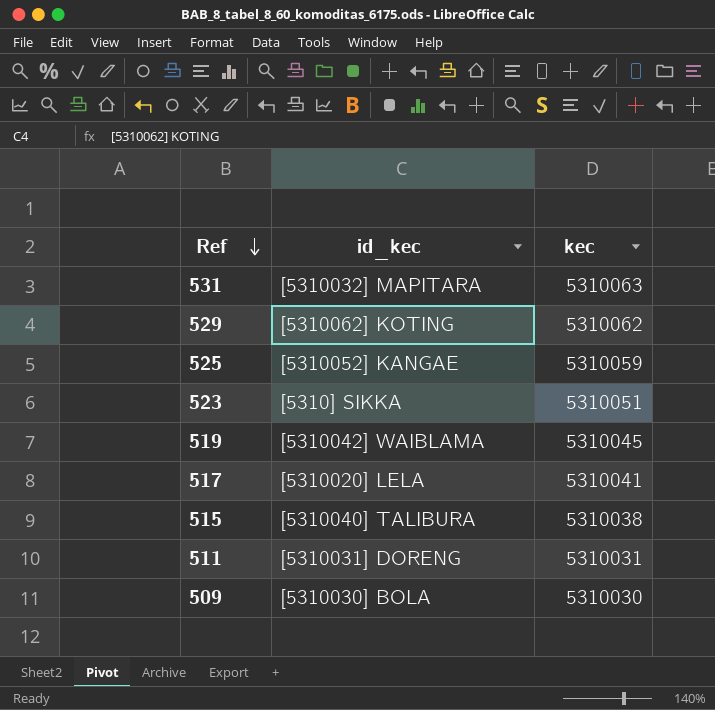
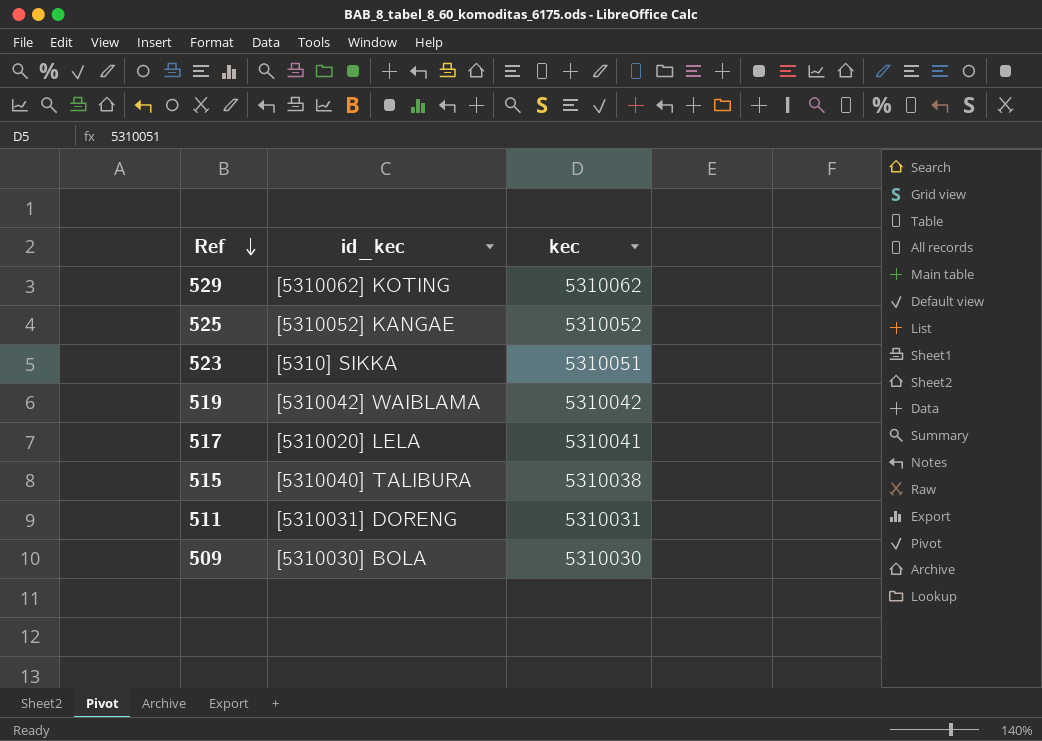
row 531: [5310032] MAPITARA | 5310063 -> none
525 | kec: 5310059 -> 5310052
519 | kec: 5310045 -> 5310042

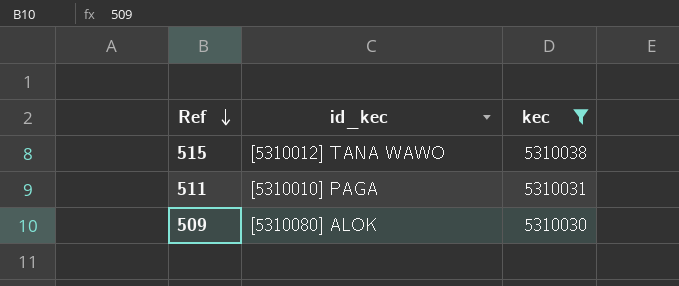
filter: none -> kec <= 5310038
515 | id_kec: [5310040] TALIBURA -> [5310012] TANA WAWO
511 | id_kec: [5310031] DORENG -> [5310010] PAGA
509 | id_kec: [5310030] BOLA -> [5310080] ALOK

